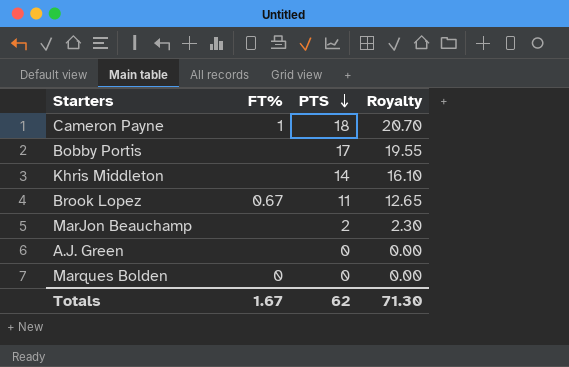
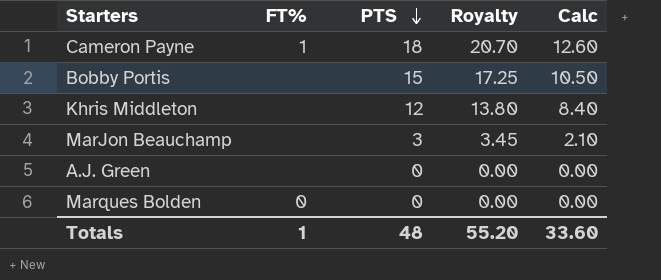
column Calc | formula: none -> [PTS] * 0.7
row Brook Lopez: 0.67 | 11 | 12.65 -> none
Bobby Portis | PTS: 17 -> 15
Bobby Portis | Royalty: 19.55 -> 17.25
Khris Middleton | PTS: 14 -> 12
Khris Middleton | Royalty: 16.10 -> 13.80
MarJon Beauchamp | PTS: 2 -> 3
MarJon Beauchamp | Royalty: 2.30 -> 3.45
Totals | FT%: 1.67 -> 1
Totals | PTS: 62 -> 48
Totals | Royalty: 71.30 -> 55.20

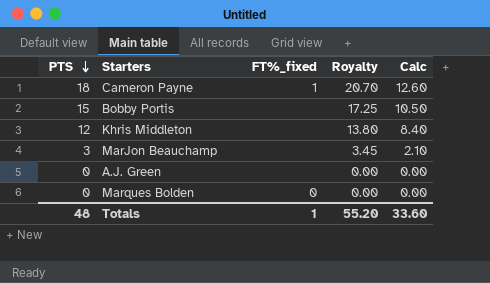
column PTS | position: 3 -> 1
column name: FT% -> FT%_fixed

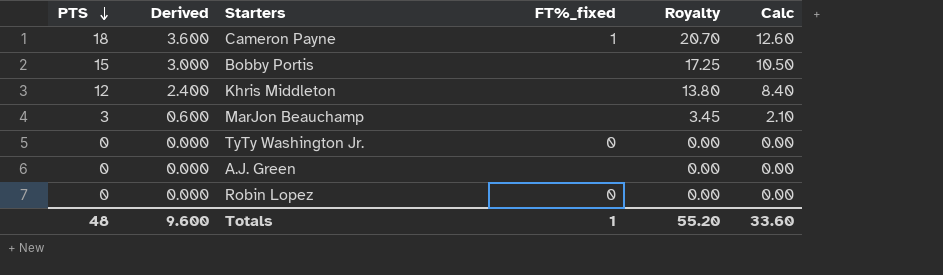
column Derived | formula: none -> [PTS] * 0.2
row Marques Bolden: 0 | 0 | 0.00 | 0.00 -> none
row TyTy Washington Jr.: none -> 0 | 0.000 | 0 | 0.00 | 0.00
row Robin Lopez: none -> 0 | 0.000 | 0 | 0.00 | 0.00

